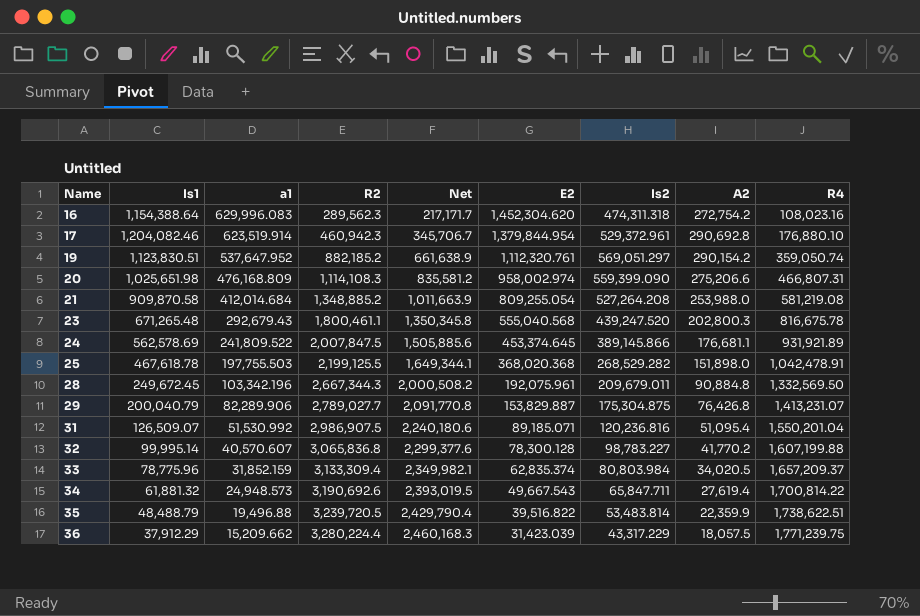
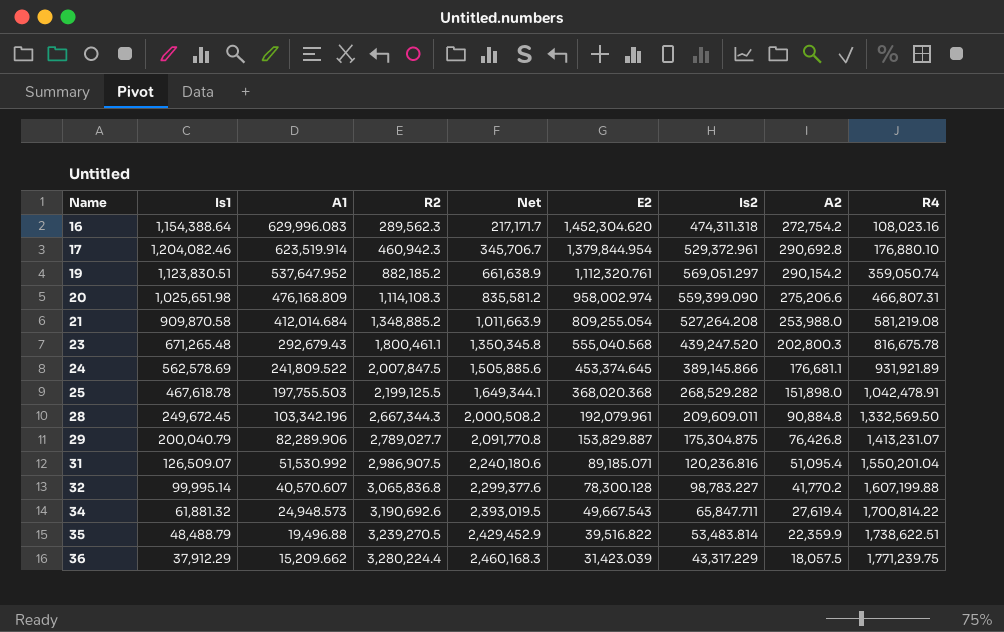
column name: a1 -> A1
row 33: 78,775.96 | 31,852.159 | 3,133,309.4 | 2,349,982.1 | 62,835.374 | 80,803.984 | 34,020.5 | 1,657,209.37 -> none
28 | E2: 192,075.961 -> 192,079.961
28 | Is2: 209,679.011 -> 209,609.011
35 | R2: 3,239,720.5 -> 3,239,270.5
35 | Net: 2,429,790.4 -> 2,429,452.9

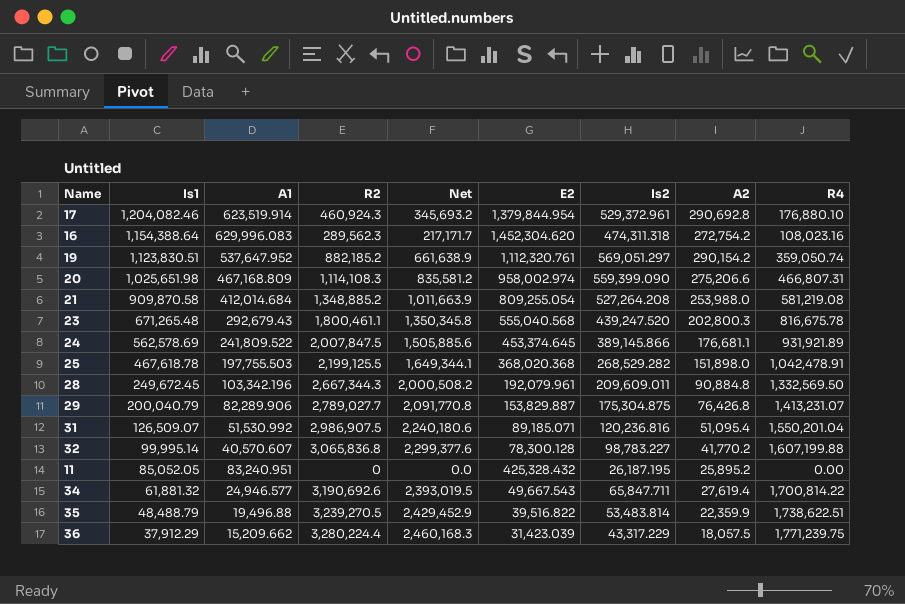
row order: Name ascending -> Is1 descending
17 | R2: 460,942.3 -> 460,924.3
17 | Net: 345,706.7 -> 345,693.2
20 | A1: 476,168.809 -> 467,168.809
row 11: none -> 85,052.05 | 83,240.951 | 0 | 0.0 | 425,328.432 | 26,187.195 | 25,895.2 | 0.00
34 | A1: 24,948.573 -> 24,946.577

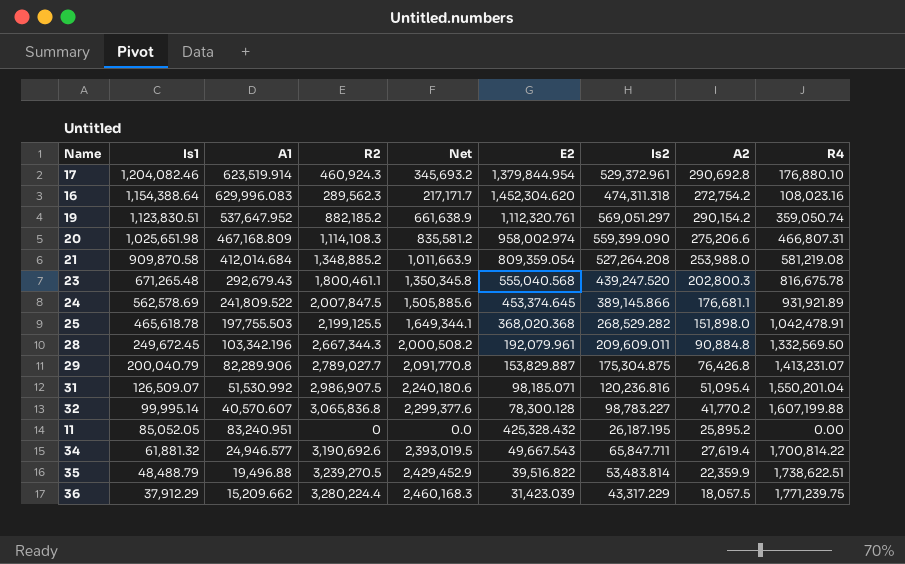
21 | E2: 809,255.054 -> 809,359.054
25 | Is1: 467,618.78 -> 465,618.78
31 | E2: 89,185.071 -> 98,185.071

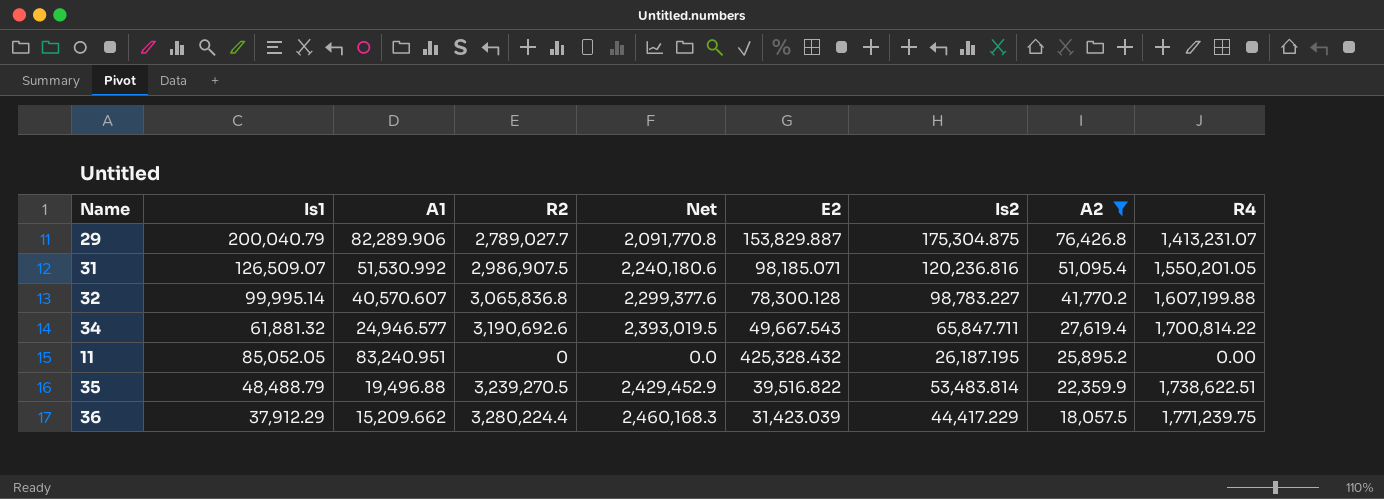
filter: none -> A2 <= 76,426.8
row order: Is1 descending -> A2 descending
31 | R4: 1,550,201.04 -> 1,550,201.05
36 | Is2: 43,317.229 -> 44,417.229

